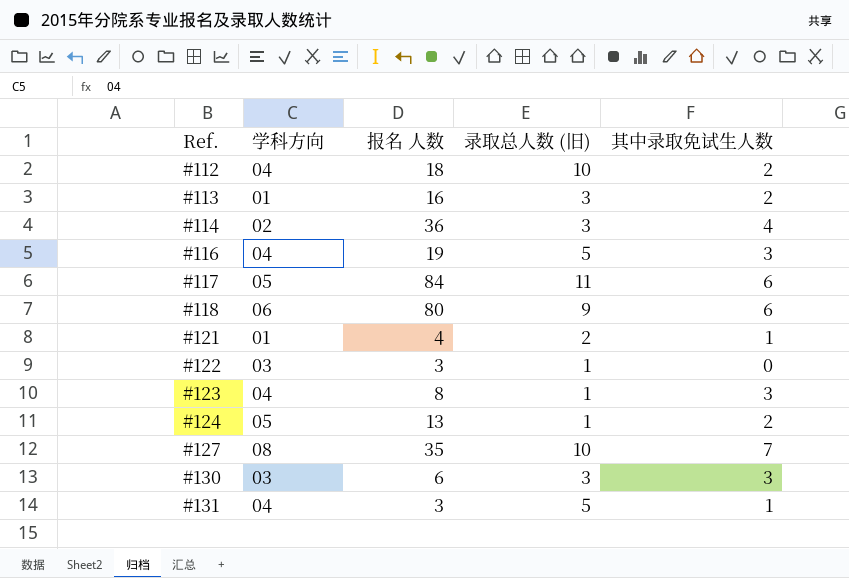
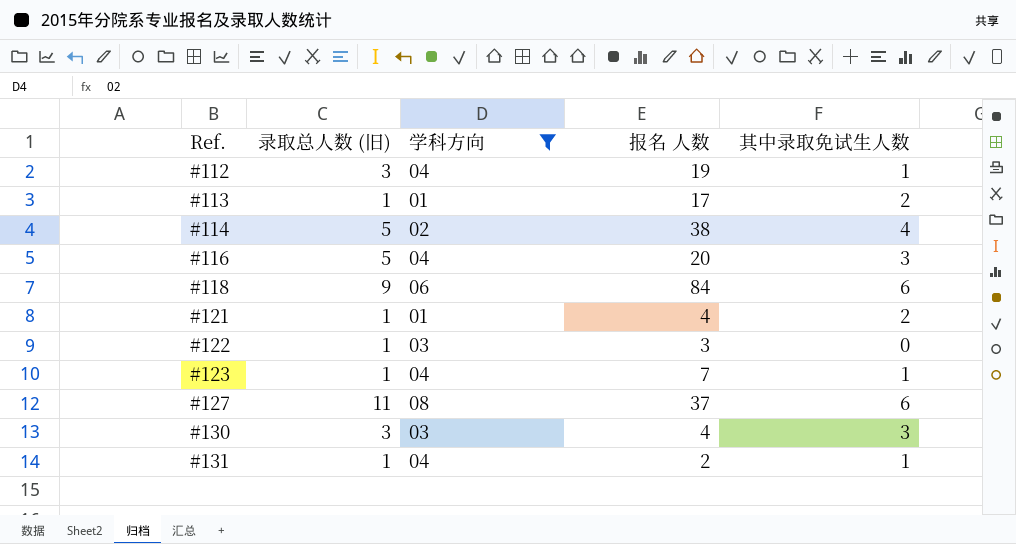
filter: none -> 学科方向 != 05
column 录取总人数 (旧) | position: 4 -> 2
#112 | 录取总人数 (旧): 10 -> 3
#112 | 报名 人数: 18 -> 19
#112 | 其中录取免试生人数: 2 -> 1
#113 | 录取总人数 (旧): 3 -> 1
#113 | 报名 人数: 16 -> 17
#114 | 录取总人数 (旧): 3 -> 5
#114 | 报名 人数: 36 -> 38
#116 | 报名 人数: 19 -> 20
#118 | 报名 人数: 80 -> 84
#121 | 录取总人数 (旧): 2 -> 1
#121 | 其中录取免试生人数: 1 -> 2
#123 | 报名 人数: 8 -> 7
#123 | 其中录取免试生人数: 3 -> 1
#127 | 录取总人数 (旧): 10 -> 11
#127 | 报名 人数: 35 -> 37
#127 | 其中录取免试生人数: 7 -> 6
#130 | 报名 人数: 6 -> 4
#131 | 录取总人数 (旧): 5 -> 1
#131 | 报名 人数: 3 -> 2

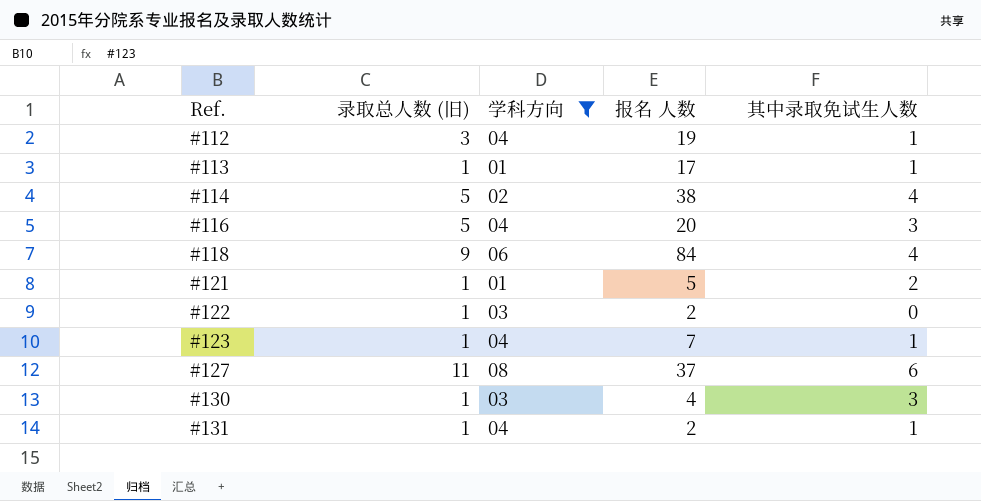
#113 | 其中录取免试生人数: 2 -> 1
#118 | 其中录取免试生人数: 6 -> 4
#121 | 报名 人数: 4 -> 5
#122 | 报名 人数: 3 -> 2
#130 | 录取总人数 (旧): 3 -> 1

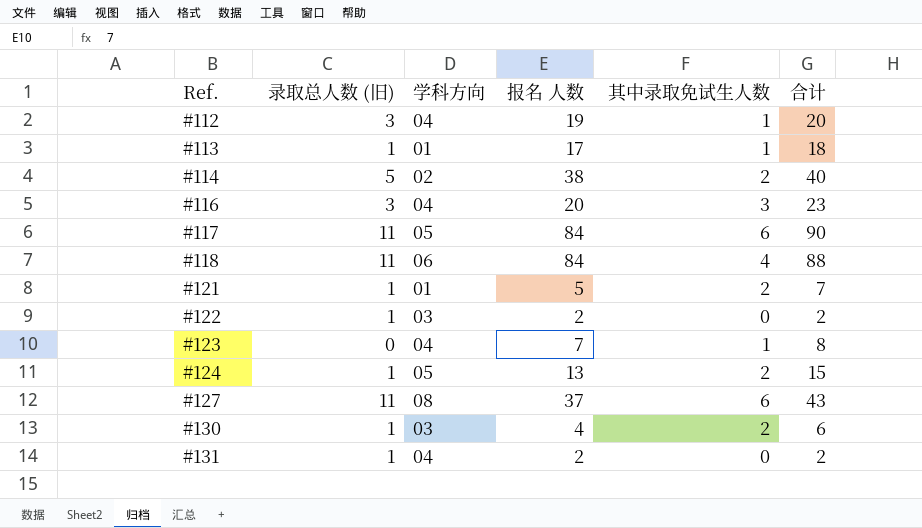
filter: 学科方向 != 05 -> none
column 合计 | formula: none -> [报名 人数] + [其中录取免试生人数]
#114 | 其中录取免试生人数: 4 -> 2
#116 | 录取总人数 (旧): 5 -> 3
#118 | 录取总人数 (旧): 9 -> 11
#123 | 录取总人数 (旧): 1 -> 0
#130 | 其中录取免试生人数: 3 -> 2
#131 | 其中录取免试生人数: 1 -> 0

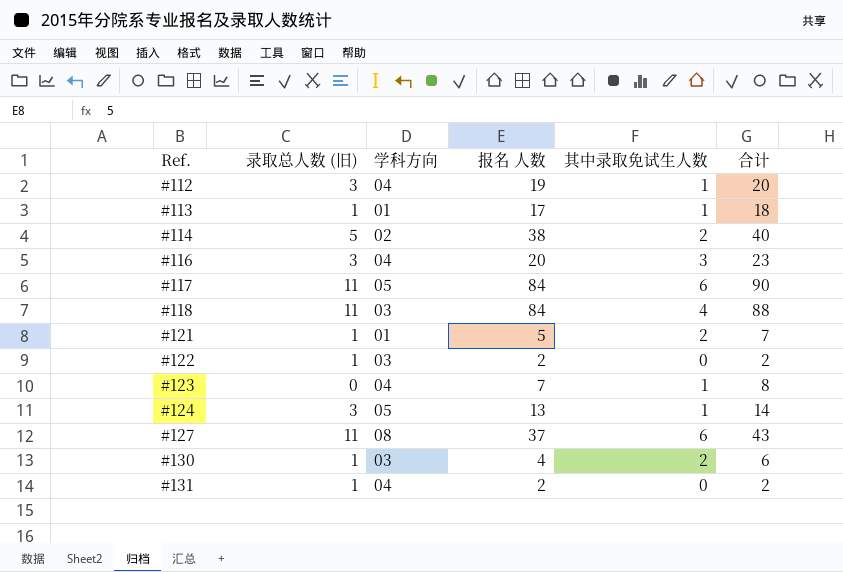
#118 | 学科方向: 06 -> 03
#124 | 录取总人数 (旧): 1 -> 3
#124 | 其中录取免试生人数: 2 -> 1
#124 | 合计: 15 -> 14

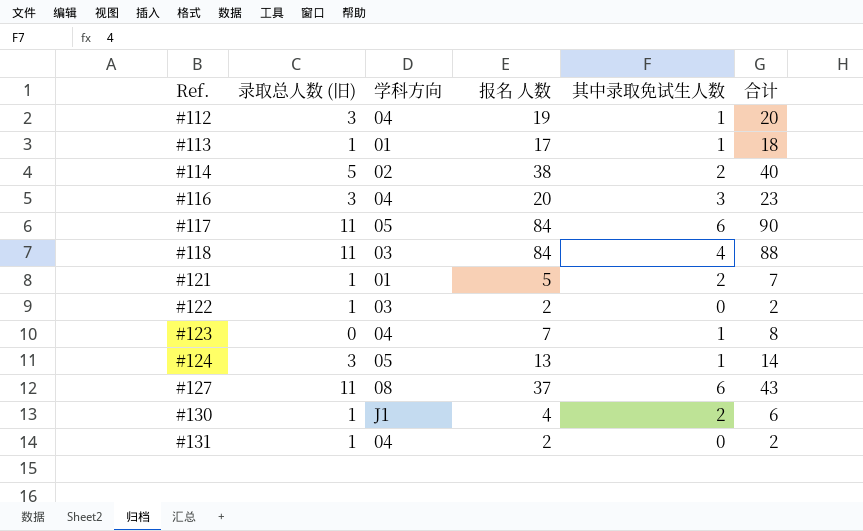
#130 | 学科方向: 03 -> J1

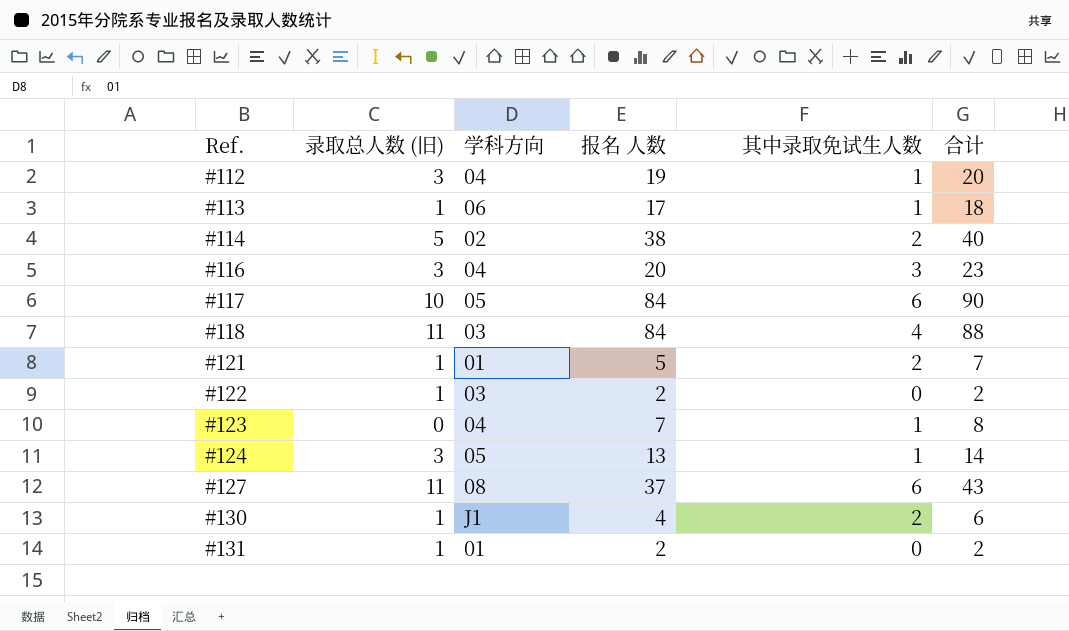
#113 | 学科方向: 01 -> 06
#117 | 录取总人数 (旧): 11 -> 10
#131 | 学科方向: 04 -> 01

